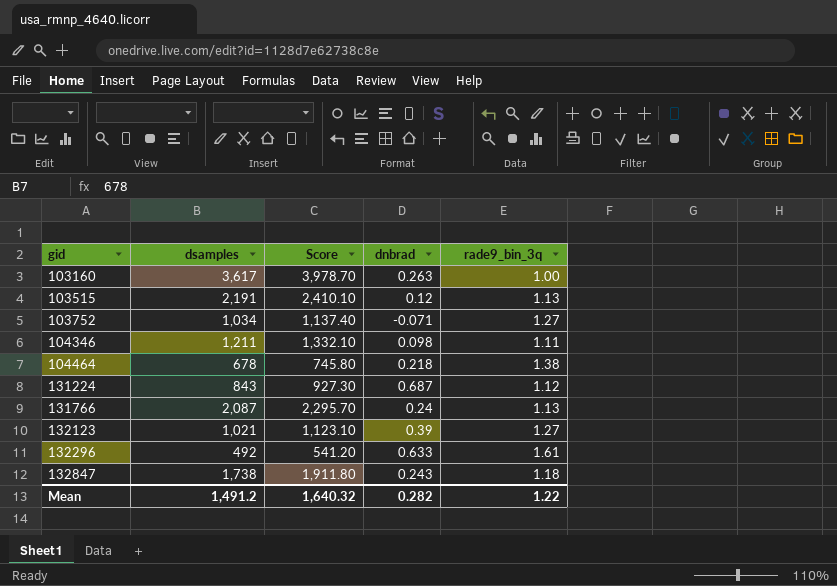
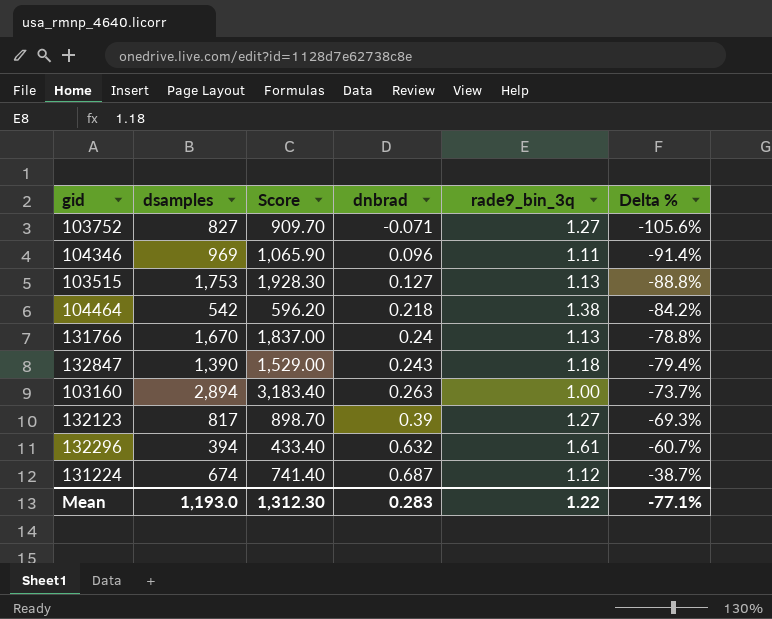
row order: gid ascending -> dnbrad ascending
column Delta % | formula: none -> ([dnbrad] - [rade9_bin_3q]) / [rade9_bin_3q]
103752 | dsamples: 1,034 -> 827
103752 | Score: 1,137.40 -> 909.70
104346 | dsamples: 1,211 -> 969
104346 | Score: 1,332.10 -> 1,065.90
104346 | dnbrad: 0.098 -> 0.096
103515 | dsamples: 2,191 -> 1,753
103515 | Score: 2,410.10 -> 1,928.30
103515 | dnbrad: 0.12 -> 0.127
104464 | dsamples: 678 -> 542
104464 | Score: 745.80 -> 596.20
131766 | dsamples: 2,087 -> 1,670
131766 | Score: 2,295.70 -> 1,837.00
132847 | dsamples: 1,738 -> 1,390
132847 | Score: 1,911.80 -> 1,529.00
103160 | dsamples: 3,617 -> 2,894
103160 | Score: 3,978.70 -> 3,183.40
132123 | dsamples: 1,021 -> 817
132123 | Score: 1,123.10 -> 898.70
132296 | dsamples: 492 -> 394
132296 | Score: 541.20 -> 433.40
132296 | dnbrad: 0.633 -> 0.632
131224 | dsamples: 843 -> 674
131224 | Score: 927.30 -> 741.40
Mean | dsamples: 1,491.2 -> 1,193.0
Mean | Score: 1,640.32 -> 1,312.30
Mean | dnbrad: 0.282 -> 0.283

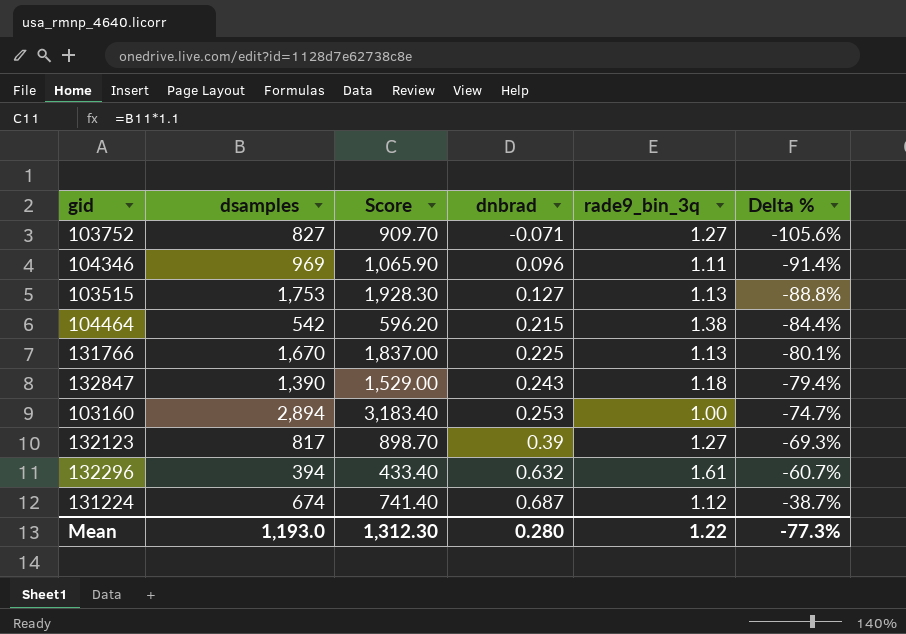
104464 | dnbrad: 0.218 -> 0.215
104464 | Delta %: -84.2% -> -84.4%
131766 | dnbrad: 0.24 -> 0.225
131766 | Delta %: -78.8% -> -80.1%
103160 | dnbrad: 0.263 -> 0.253
103160 | Delta %: -73.7% -> -74.7%
Mean | dnbrad: 0.283 -> 0.280
Mean | Delta %: -77.1% -> -77.3%

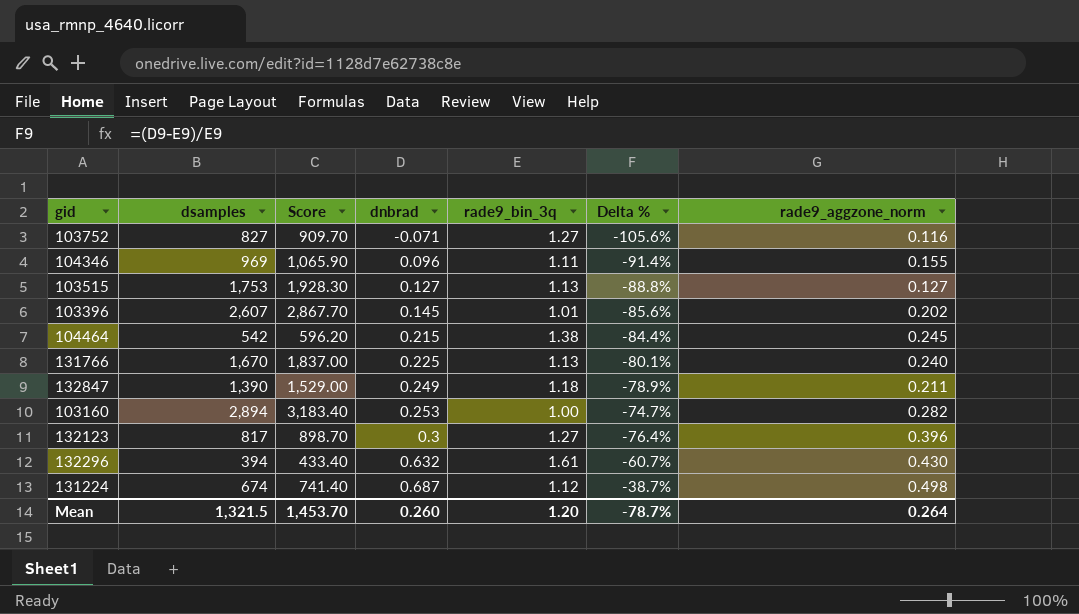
column rade9_aggzone_norm | position: none -> 7
row 103396: none -> 2,607 | 2,867.70 | 0.145 | 1.01 | -85.6% | 0.202
132847 | dnbrad: 0.243 -> 0.249
132847 | Delta %: -79.4% -> -78.9%
132123 | dnbrad: 0.39 -> 0.3
132123 | Delta %: -69.3% -> -76.4%
Mean | dsamples: 1,193.0 -> 1,321.5
Mean | Score: 1,312.30 -> 1,453.70
Mean | dnbrad: 0.280 -> 0.260
Mean | rade9_bin_3q: 1.22 -> 1.20
Mean | Delta %: -77.3% -> -78.7%

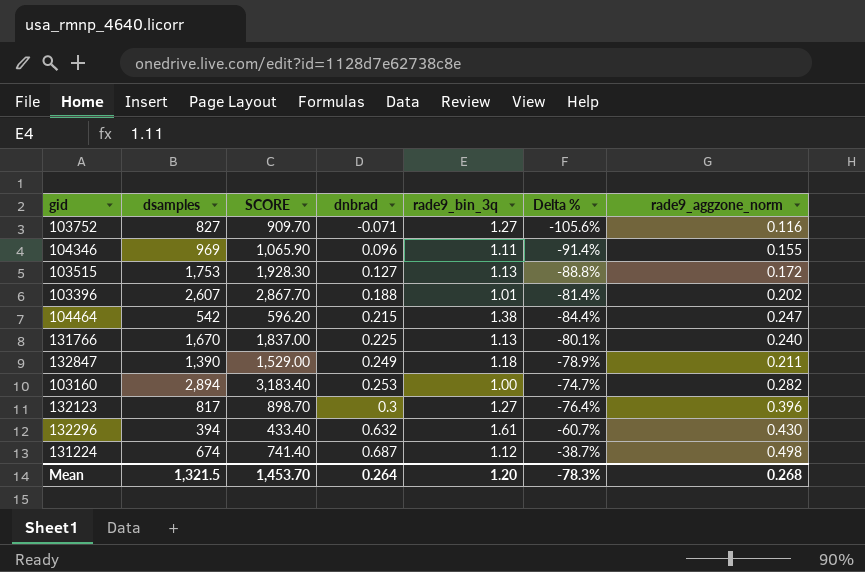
column name: Score -> SCORE
103515 | rade9_aggzone_norm: 0.127 -> 0.172
103396 | dnbrad: 0.145 -> 0.188
103396 | Delta %: -85.6% -> -81.4%
104464 | rade9_aggzone_norm: 0.245 -> 0.247
Mean | dnbrad: 0.260 -> 0.264
Mean | Delta %: -78.7% -> -78.3%
Mean | rade9_aggzone_norm: 0.264 -> 0.268

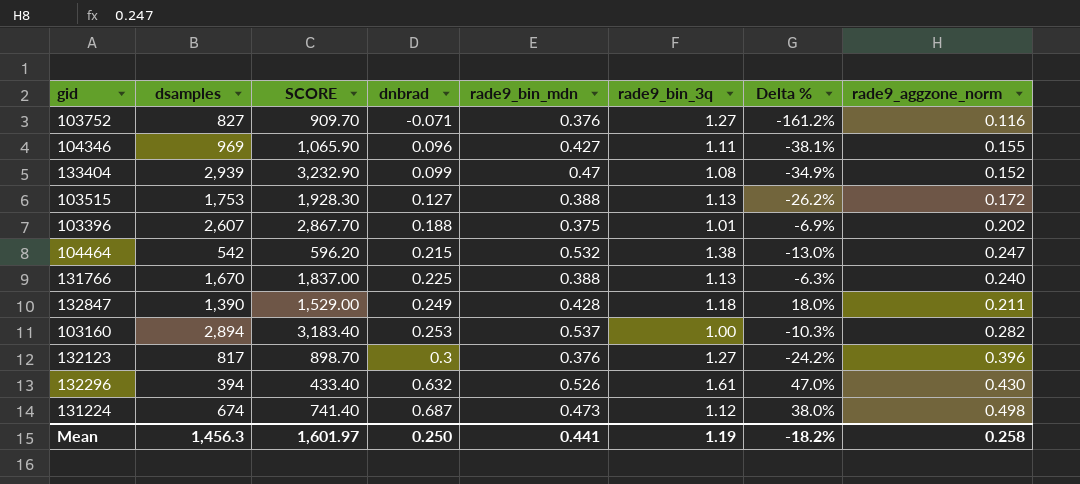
column rade9_bin_mdn | position: none -> 5
column Delta % | formula: ([dnbrad] - [rade9_bin_3q]) / [rade9_bin_3q] -> ([dnbrad] - [rade9_aggzone_norm]) / [rade9_aggzone_norm]
row 133404: none -> 2,939 | 3,232.90 | 0.099 | 0.47 | 1.08 | -34.9% | 0.152
Mean | dsamples: 1,321.5 -> 1,456.3
Mean | SCORE: 1,453.70 -> 1,601.97
Mean | dnbrad: 0.264 -> 0.250
Mean | rade9_bin_3q: 1.20 -> 1.19
Mean | Delta %: -78.3% -> -18.2%
Mean | rade9_aggzone_norm: 0.268 -> 0.258

